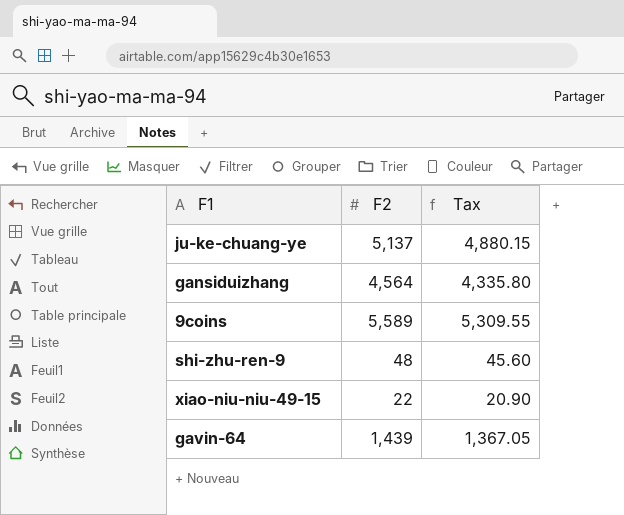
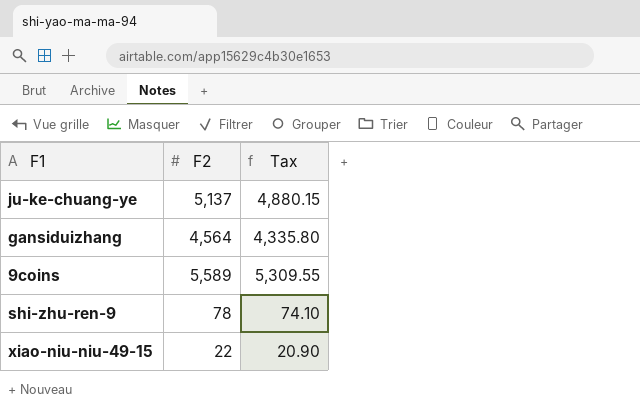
row gavin-64: 1,439 | 1,367.05 -> none
shi-zhu-ren-9 | F2: 48 -> 78
shi-zhu-ren-9 | Tax: 45.60 -> 74.10

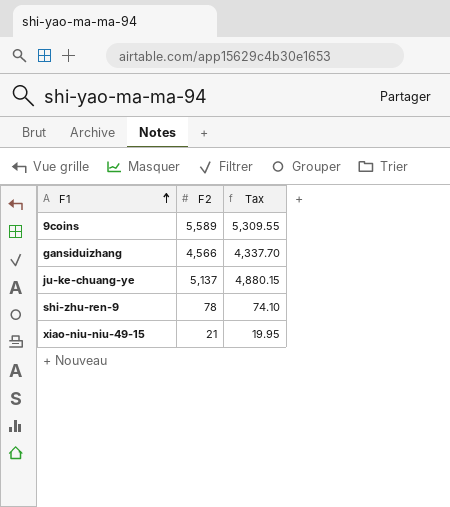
row order: none -> F1 ascending
gansiduizhang | F2: 4,564 -> 4,566
gansiduizhang | Tax: 4,335.80 -> 4,337.70
xiao-niu-niu-49-15 | F2: 22 -> 21
xiao-niu-niu-49-15 | Tax: 20.90 -> 19.95

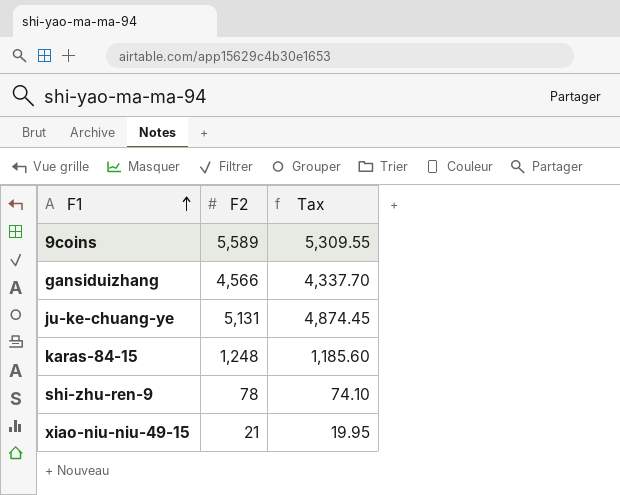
ju-ke-chuang-ye | F2: 5,137 -> 5,131
ju-ke-chuang-ye | Tax: 4,880.15 -> 4,874.45
row karas-84-15: none -> 1,248 | 1,185.60

